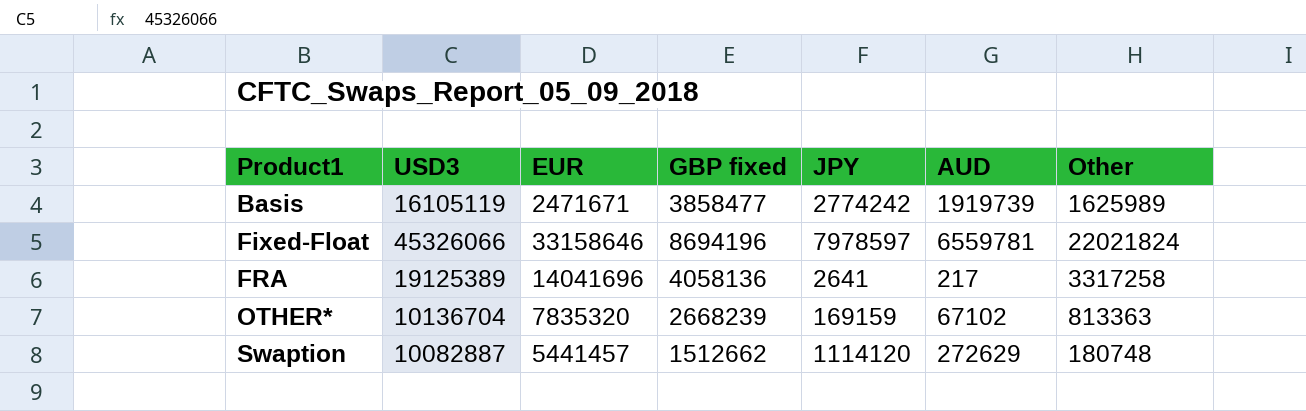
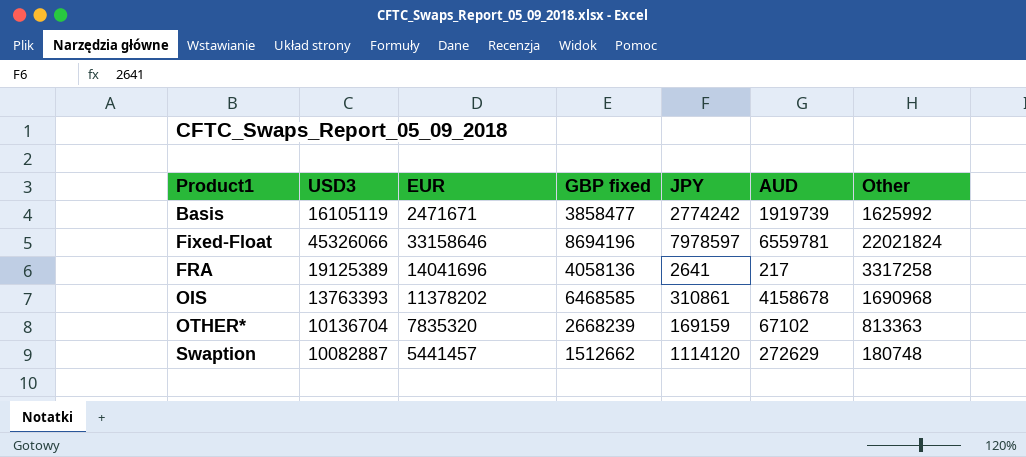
Basis | Other: 1625989 -> 1625992
row OIS: none -> 13763393 | 11378202 | 6468585 | 310861 | 4158678 | 1690968

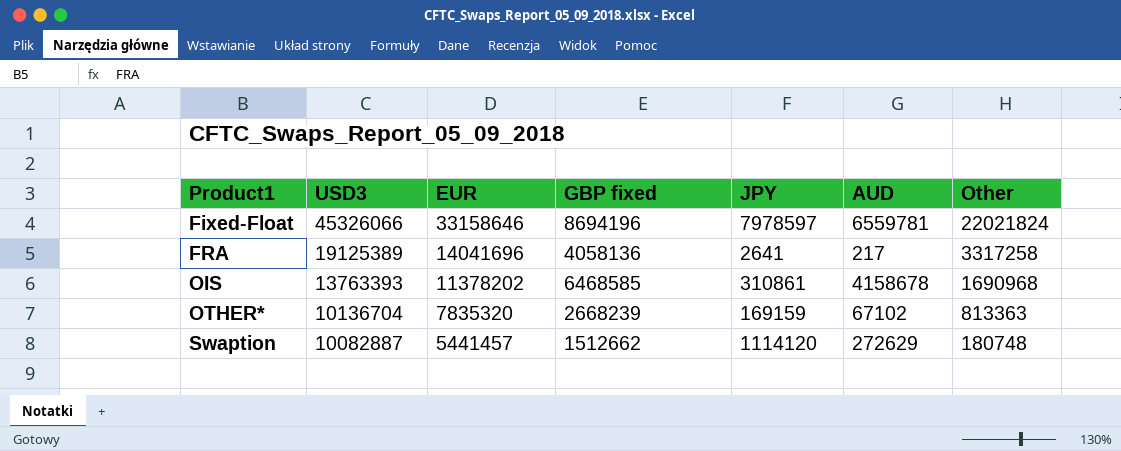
row Basis: 16105119 | 2471671 | 3858477 | 2774242 | 1919739 | 1625992 -> none

